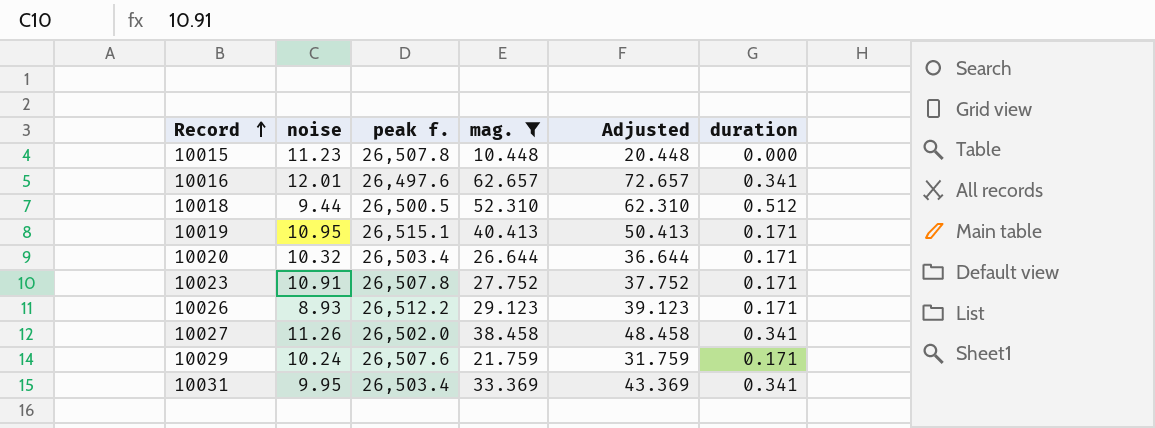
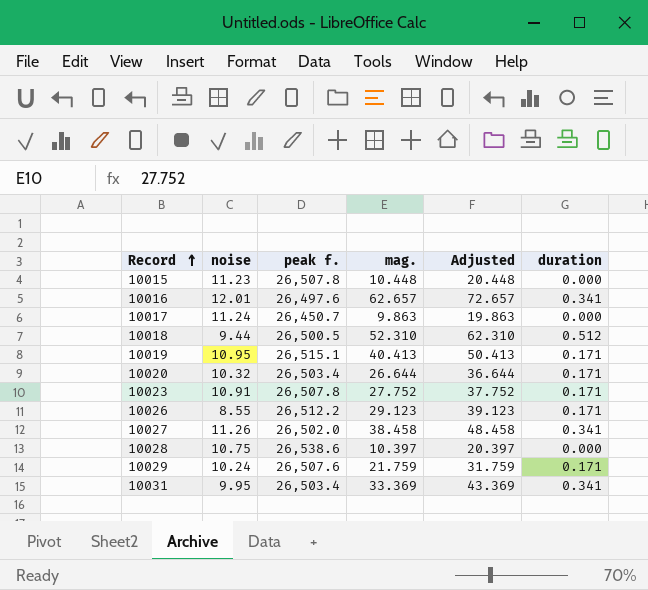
filter: mag. >= 10.448 -> none
10026 | noise: 8.93 -> 8.55

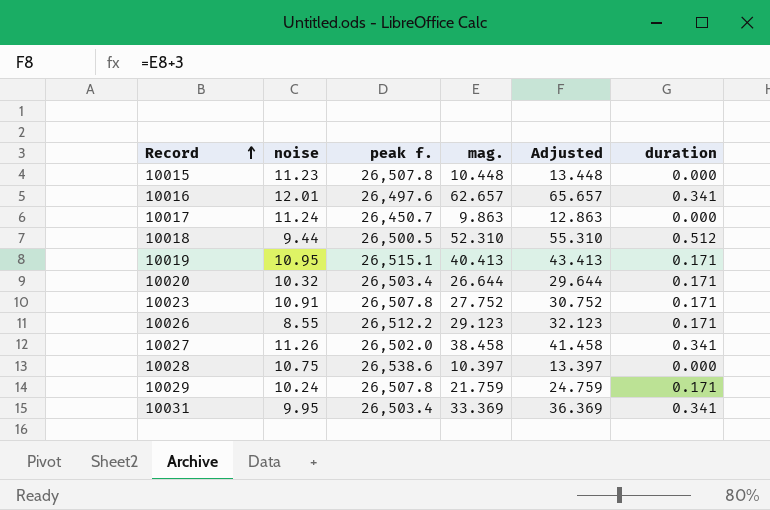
column Adjusted | formula: [mag.] + 10 -> [mag.] + 3
10029 | peak f.: 26,507.6 -> 26,507.8

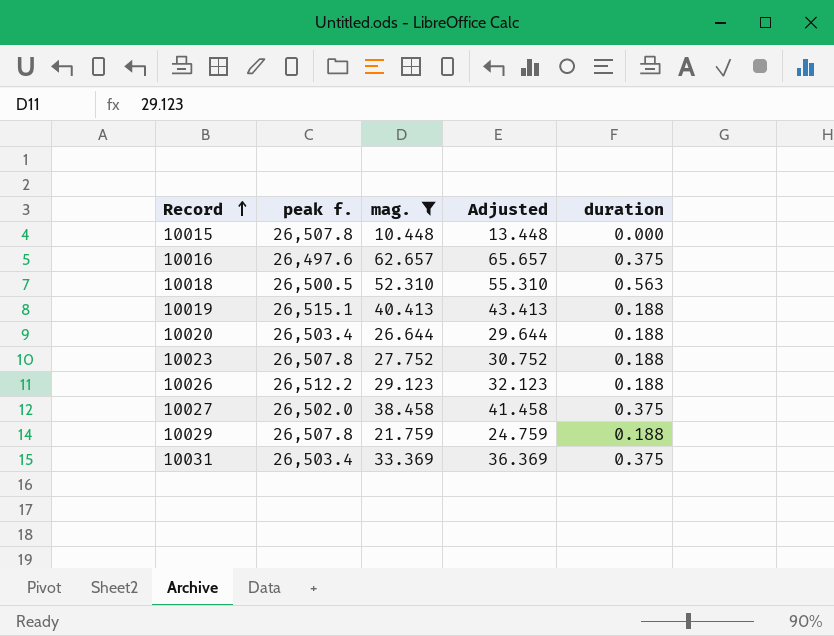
filter: none -> mag. >= 10.448
column noise | position: 2 -> none
10016 | duration: 0.341 -> 0.375
10018 | duration: 0.512 -> 0.563
10019 | duration: 0.171 -> 0.188
10020 | duration: 0.171 -> 0.188
10023 | duration: 0.171 -> 0.188
10026 | duration: 0.171 -> 0.188
10027 | duration: 0.341 -> 0.375
10029 | duration: 0.171 -> 0.188
10031 | duration: 0.341 -> 0.375

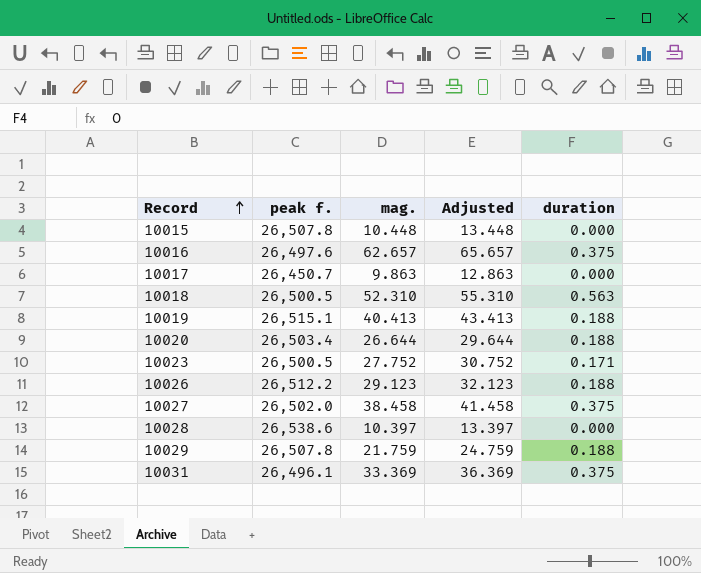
filter: mag. >= 10.448 -> none
10023 | peak f.: 26,507.8 -> 26,500.5
10023 | duration: 0.188 -> 0.171
10031 | peak f.: 26,503.4 -> 26,496.1

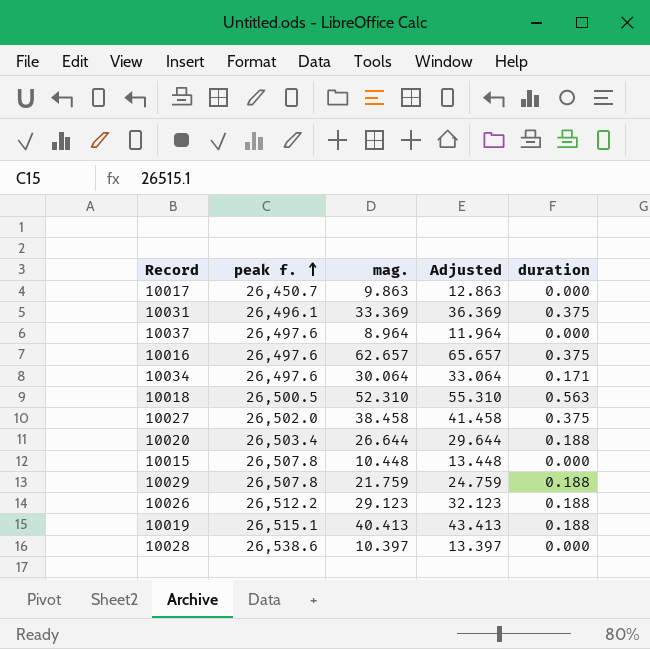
row order: Record ascending -> peak f. ascending
row 10023: 26,500.5 | 27.752 | 30.752 | 0.171 -> none
row 10037: none -> 26,497.6 | 8.964 | 11.964 | 0.000
row 10034: none -> 26,497.6 | 30.064 | 33.064 | 0.171

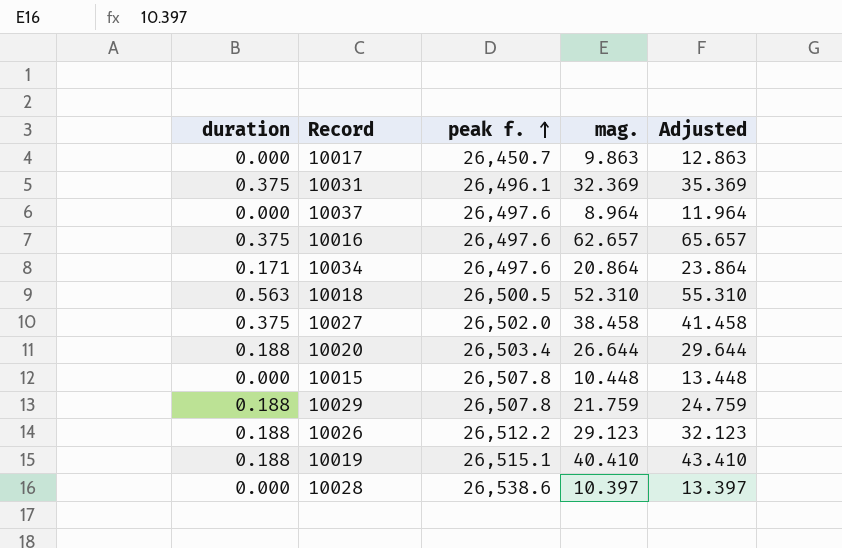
column duration | position: 5 -> 1
10031 | mag.: 33.369 -> 32.369
10031 | Adjusted: 36.369 -> 35.369
10034 | mag.: 30.064 -> 20.864
10034 | Adjusted: 33.064 -> 23.864
10019 | mag.: 40.413 -> 40.410
10019 | Adjusted: 43.413 -> 43.410

